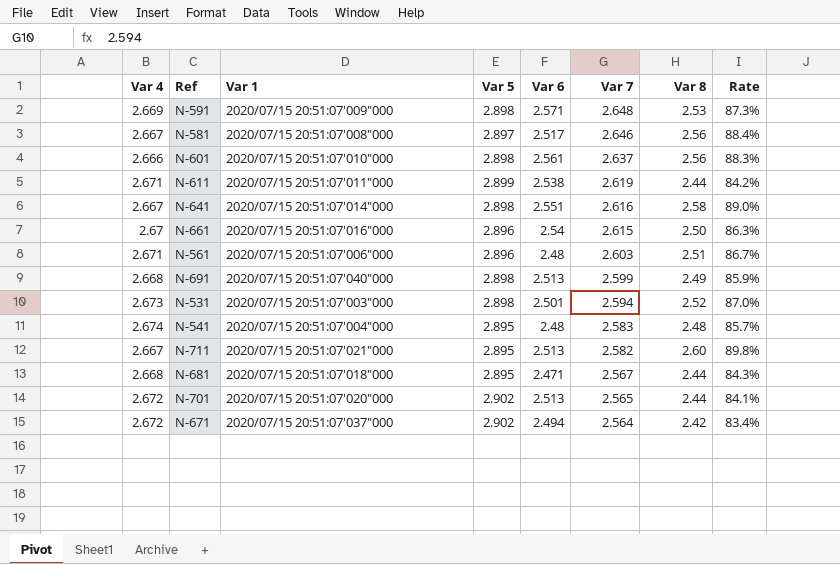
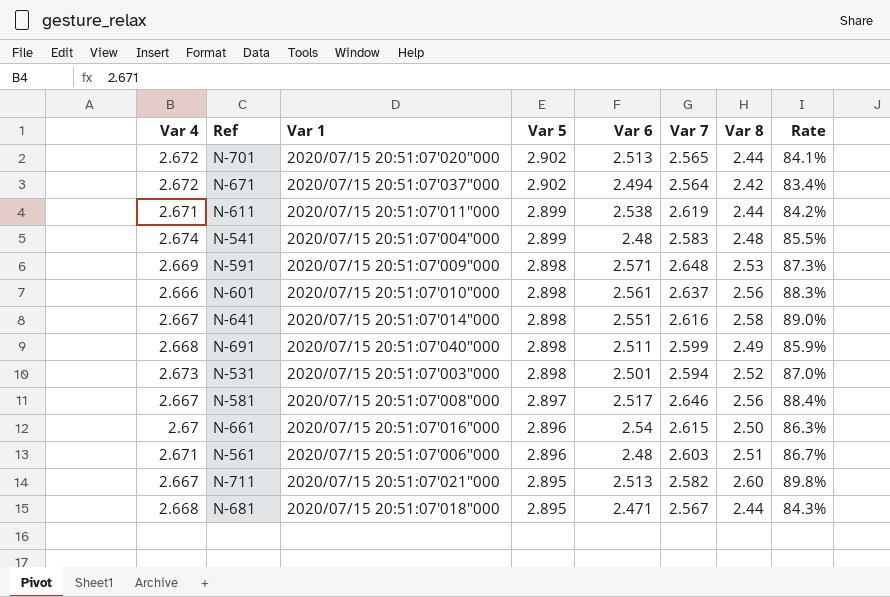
row order: Var 7 descending -> Var 5 descending
N-541 | Var 5: 2.895 -> 2.899
N-541 | Rate: 85.7% -> 85.5%
N-691 | Var 6: 2.513 -> 2.511

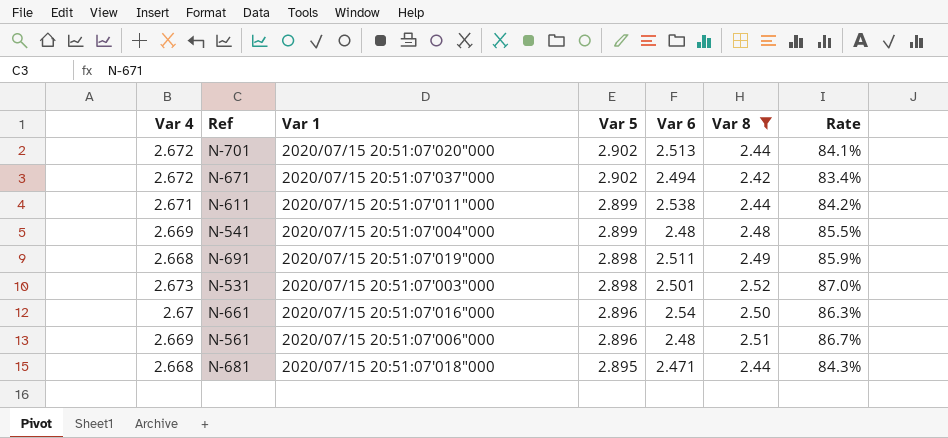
filter: none -> Var 8 <= 2.52
column Var 7 | position: 6 -> none
N-541 | Var 4: 2.674 -> 2.669
N-691 | Var 1: 2020/07/15 20:51:07'040"000 -> 2020/07/15 20:51:07'019"000
N-561 | Var 4: 2.671 -> 2.669

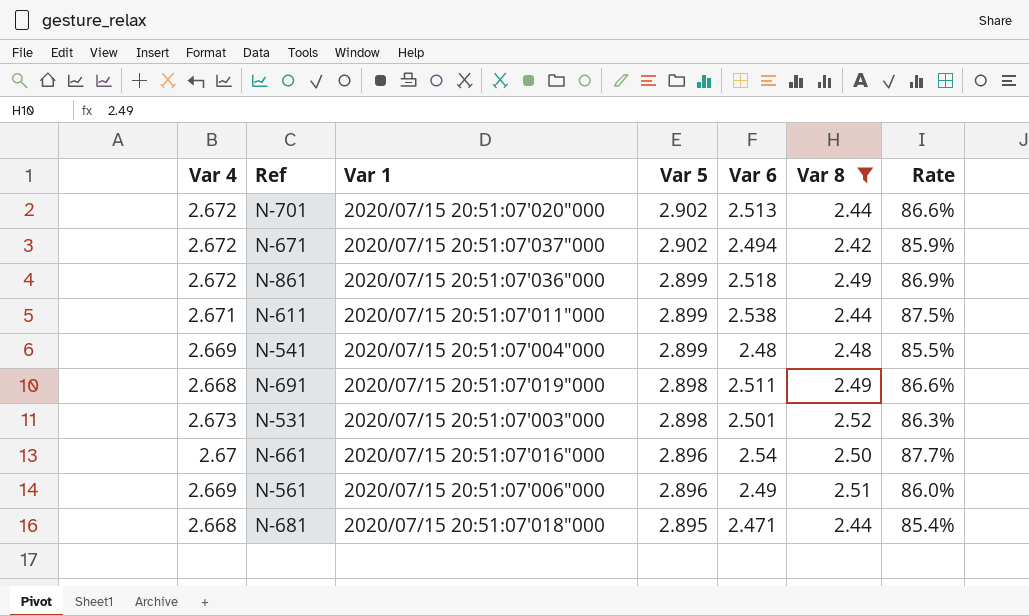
column Rate | formula: [Var 8] / [Var 5] -> [Var 6] / [Var 5]
row N-861: none -> 2.672 | 2020/07/15 20:51:07'036"000 | 2.899 | 2.518 | 2.49 | 86.9%
N-561 | Var 6: 2.48 -> 2.49

